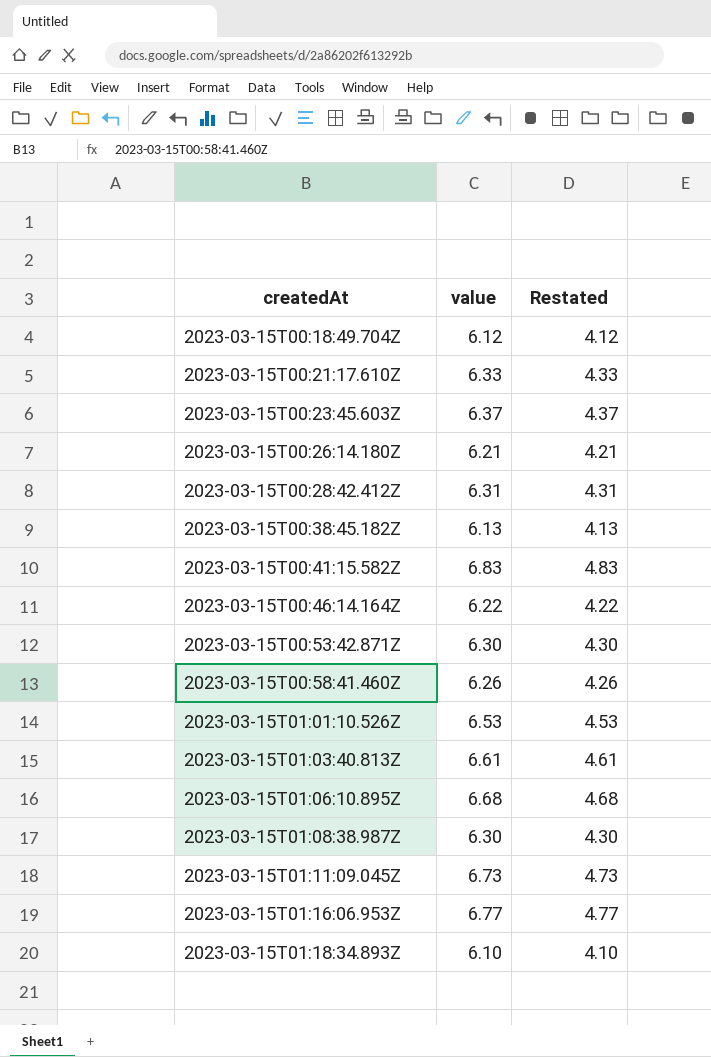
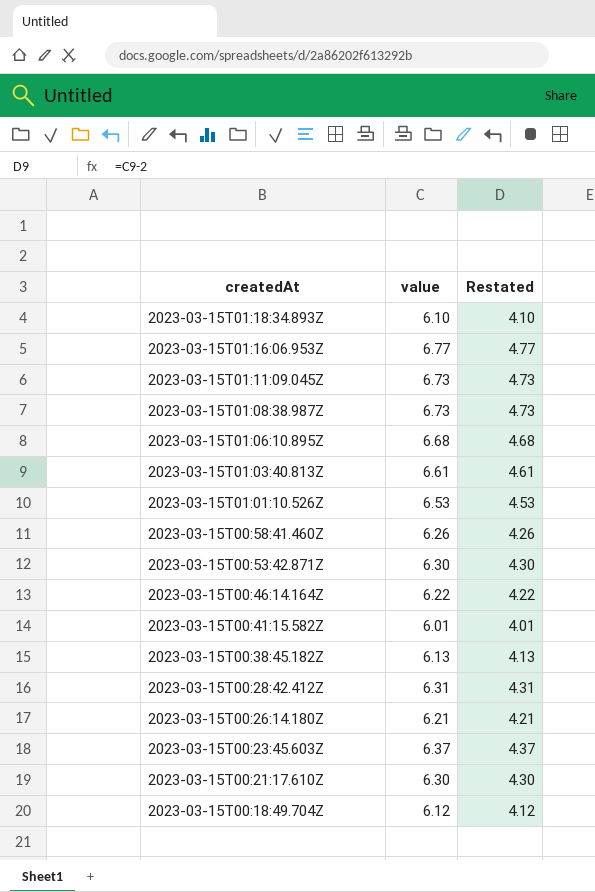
row order: createdAt ascending -> createdAt descending
2023-03-15T01:08:38.987Z | value: 6.30 -> 6.73
2023-03-15T01:08:38.987Z | Restated: 4.30 -> 4.73
2023-03-15T00:41:15.582Z | value: 6.83 -> 6.01
2023-03-15T00:41:15.582Z | Restated: 4.83 -> 4.01
2023-03-15T00:21:17.610Z | value: 6.33 -> 6.30
2023-03-15T00:21:17.610Z | Restated: 4.33 -> 4.30

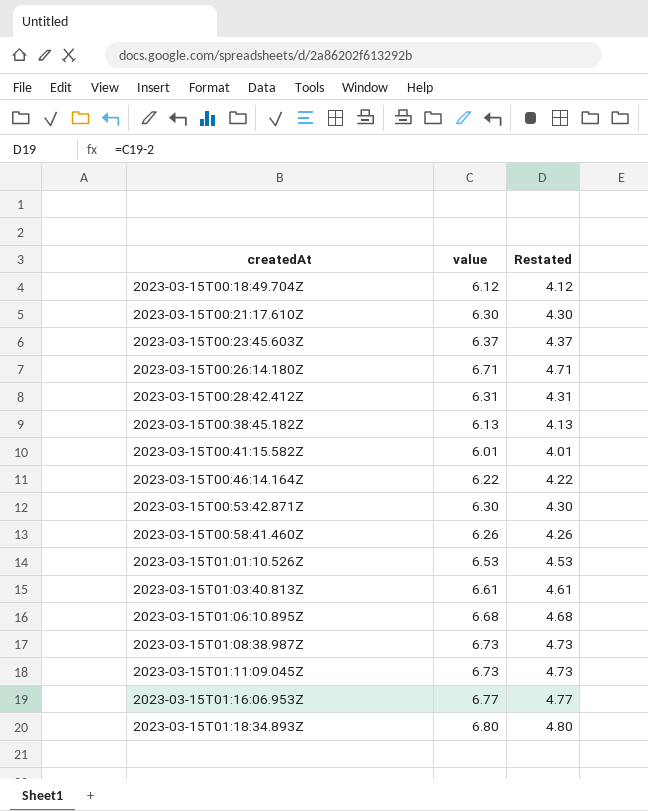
row order: createdAt descending -> createdAt ascending
2023-03-15T00:26:14.180Z | value: 6.21 -> 6.71
2023-03-15T00:26:14.180Z | Restated: 4.21 -> 4.71
2023-03-15T01:18:34.893Z | value: 6.10 -> 6.80
2023-03-15T01:18:34.893Z | Restated: 4.10 -> 4.80

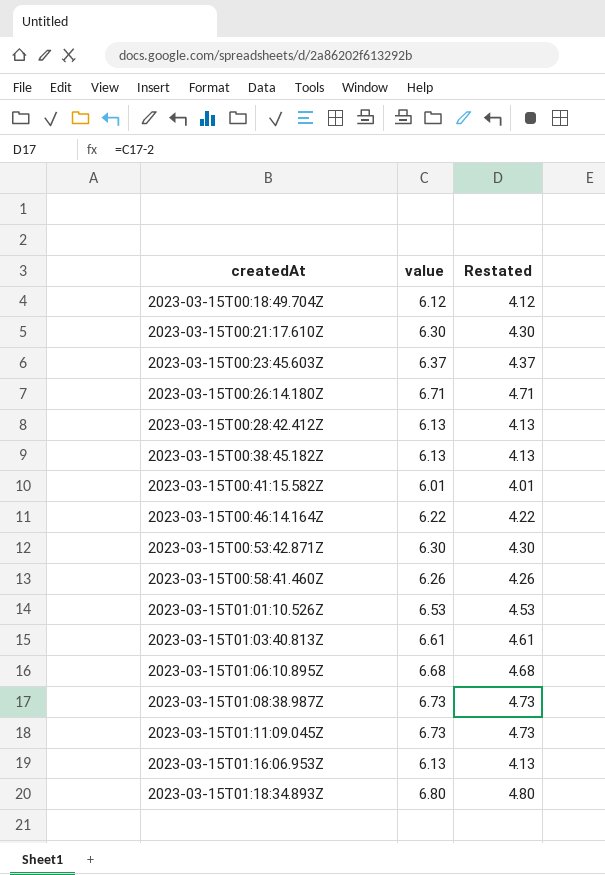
2023-03-15T00:28:42.412Z | value: 6.31 -> 6.13
2023-03-15T00:28:42.412Z | Restated: 4.31 -> 4.13
2023-03-15T01:16:06.953Z | value: 6.77 -> 6.13
2023-03-15T01:16:06.953Z | Restated: 4.77 -> 4.13

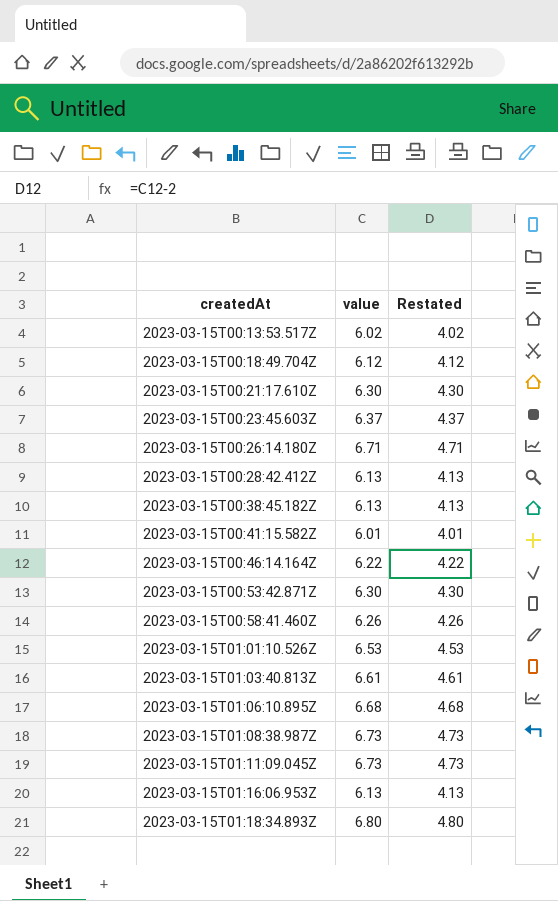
row 2023-03-15T00:13:53.517Z: none -> 6.02 | 4.02

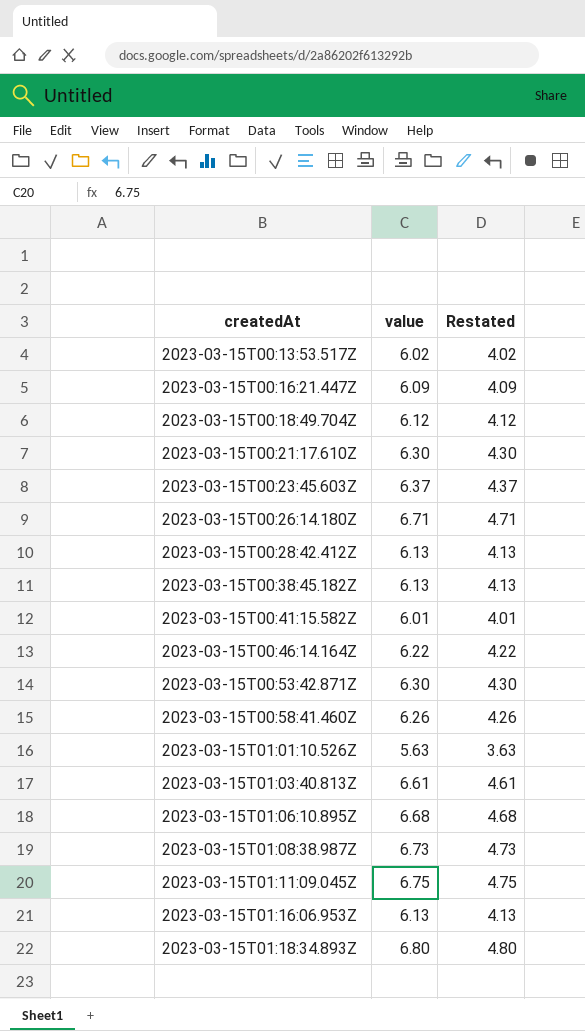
row 2023-03-15T00:16:21.447Z: none -> 6.09 | 4.09
2023-03-15T01:01:10.526Z | value: 6.53 -> 5.63
2023-03-15T01:01:10.526Z | Restated: 4.53 -> 3.63
2023-03-15T01:11:09.045Z | value: 6.73 -> 6.75
2023-03-15T01:11:09.045Z | Restated: 4.73 -> 4.75

